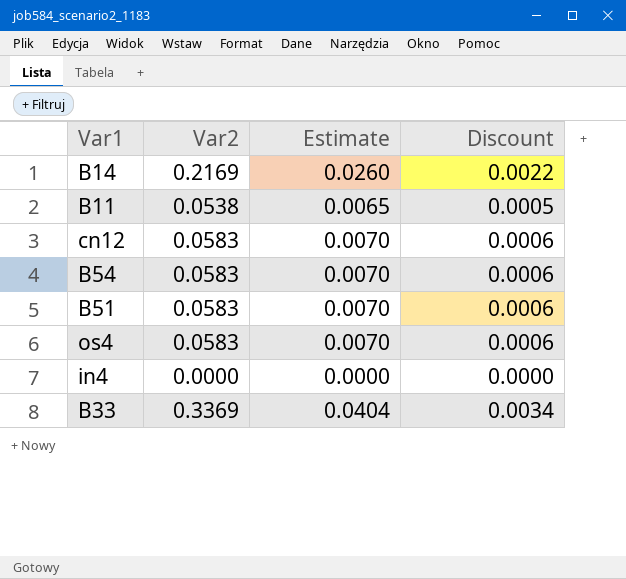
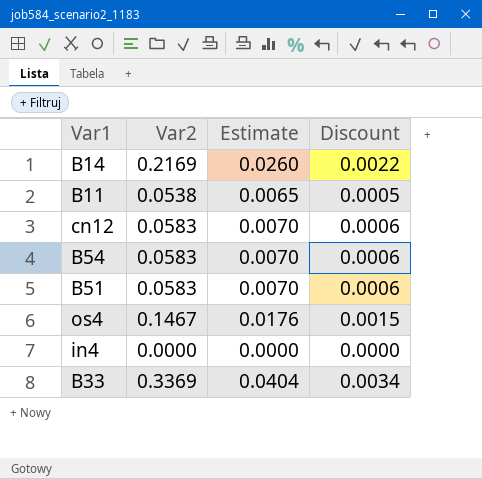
os4 | Var2: 0.0583 -> 0.1467
os4 | Estimate: 0.0070 -> 0.0176
os4 | Discount: 0.0006 -> 0.0015

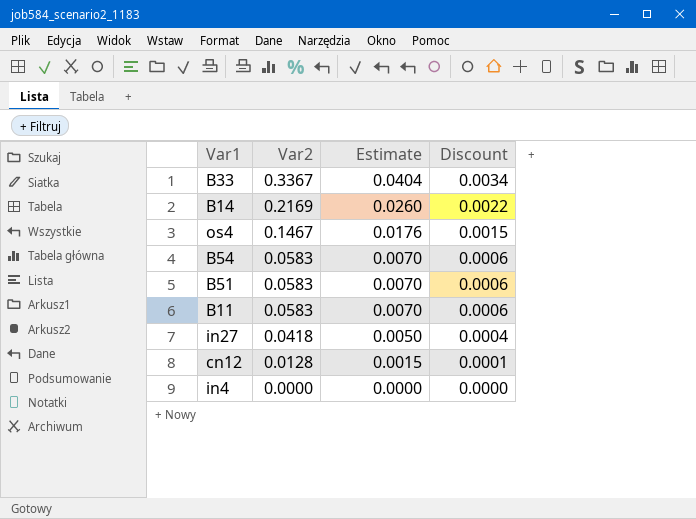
row order: none -> Var2 descending
B33 | Var2: 0.3369 -> 0.3367
B11 | Var2: 0.0538 -> 0.0583
B11 | Estimate: 0.0065 -> 0.0070
B11 | Discount: 0.0005 -> 0.0006
row in27: none -> 0.0418 | 0.0050 | 0.0004
cn12 | Var2: 0.0583 -> 0.0128
cn12 | Estimate: 0.0070 -> 0.0015
cn12 | Discount: 0.0006 -> 0.0001

